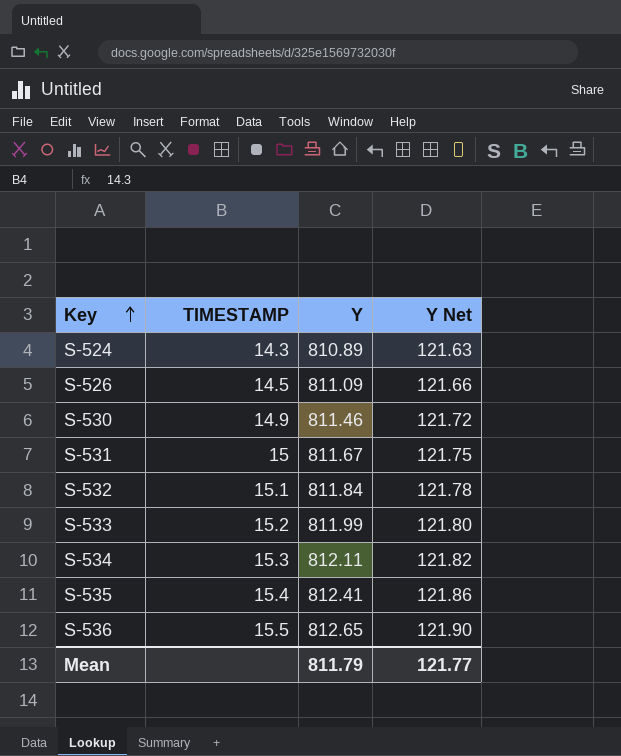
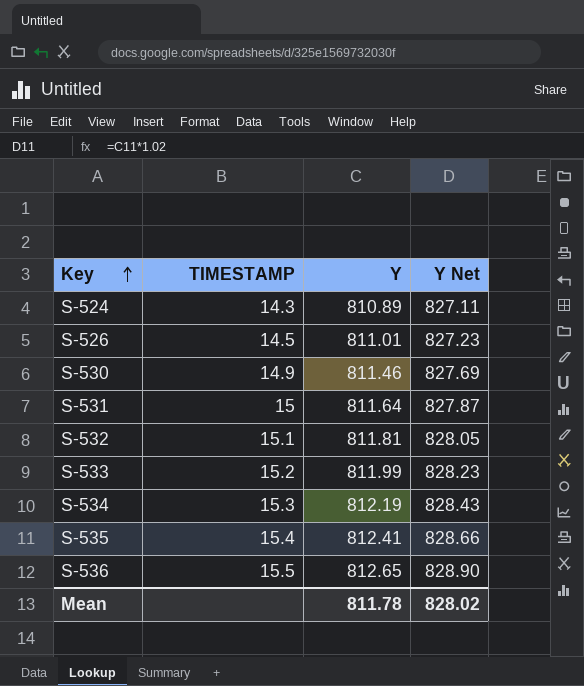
column Y Net | formula: [Y] * 0.15 -> [Y] * 1.02
S-526 | Y: 811.09 -> 811.01
S-531 | Y: 811.67 -> 811.64
S-532 | Y: 811.84 -> 811.81
S-534 | Y: 812.11 -> 812.19
Mean | Y: 811.79 -> 811.78
Mean | Y Net: 121.77 -> 828.02

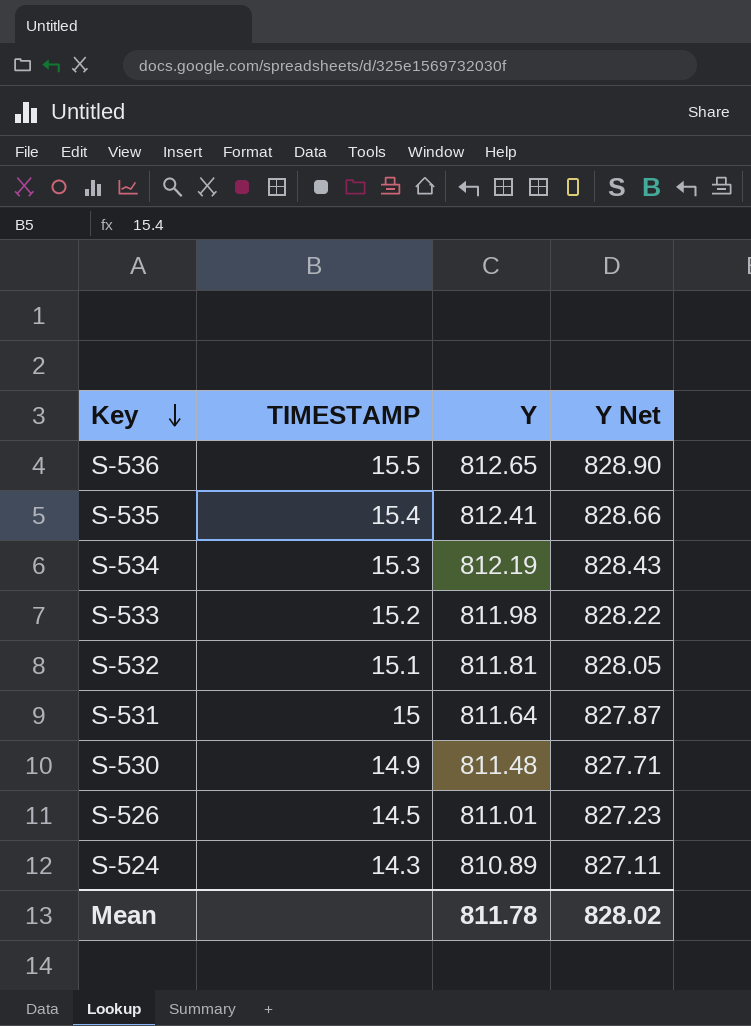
row order: Key ascending -> Key descending
S-533 | Y: 811.99 -> 811.98
S-533 | Y Net: 828.23 -> 828.22
S-530 | Y: 811.46 -> 811.48
S-530 | Y Net: 827.69 -> 827.71

